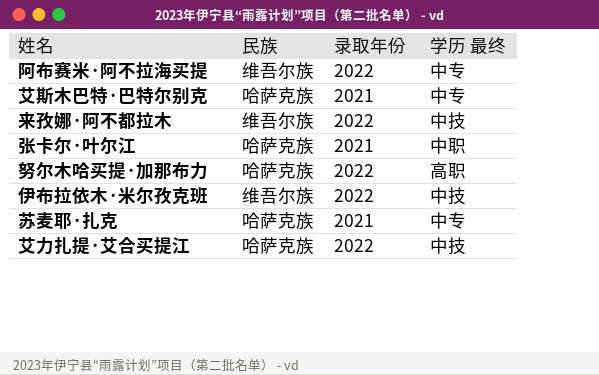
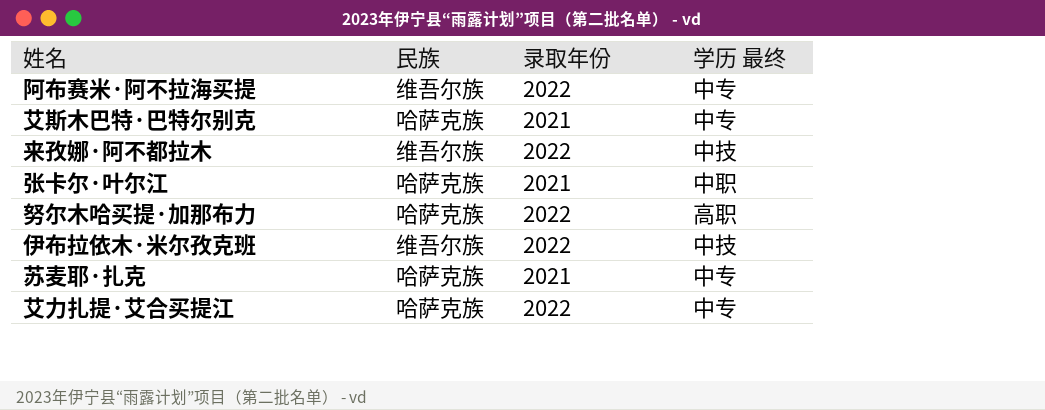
艾力扎提·艾合买提江 | 学历 最终: 中技 -> 中专

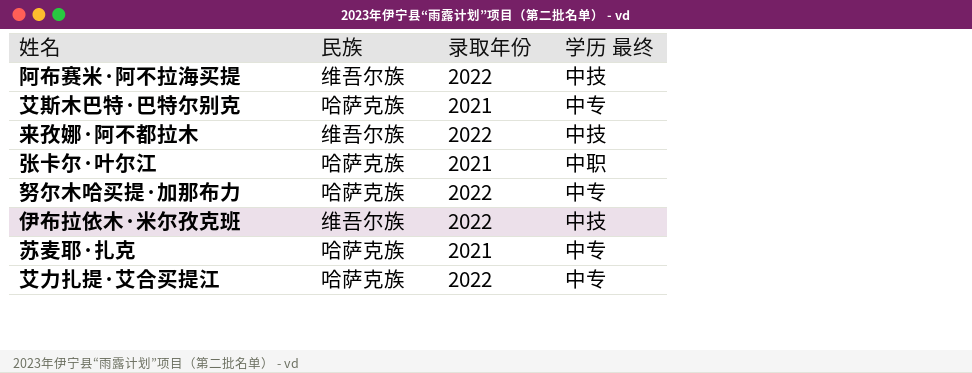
阿布赛米·阿不拉海买提 | 学历 最终: 中专 -> 中技
努尔木哈买提·加那布力 | 学历 最终: 高职 -> 中专

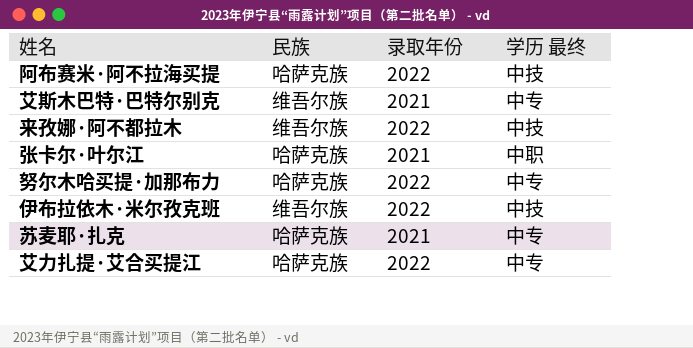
阿布赛米·阿不拉海买提 | 民族: 维吾尔族 -> 哈萨克族
艾斯木巴特·巴特尔别克 | 民族: 哈萨克族 -> 维吾尔族

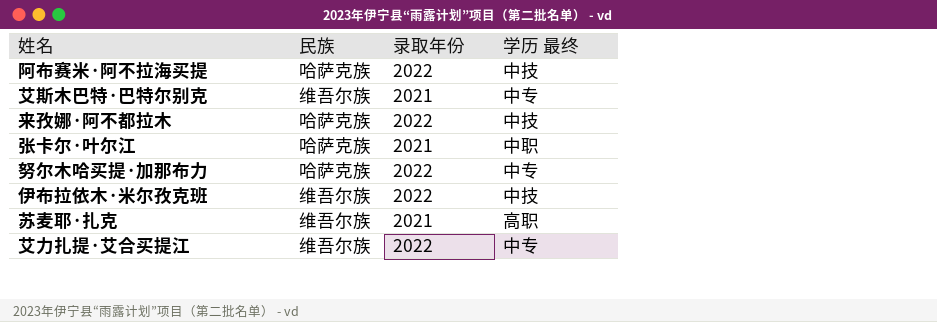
来孜娜·阿不都拉木 | 民族: 维吾尔族 -> 哈萨克族
苏麦耶·扎克 | 民族: 哈萨克族 -> 维吾尔族
苏麦耶·扎克 | 学历 最终: 中专 -> 高职
艾力扎提·艾合买提江 | 民族: 哈萨克族 -> 维吾尔族

